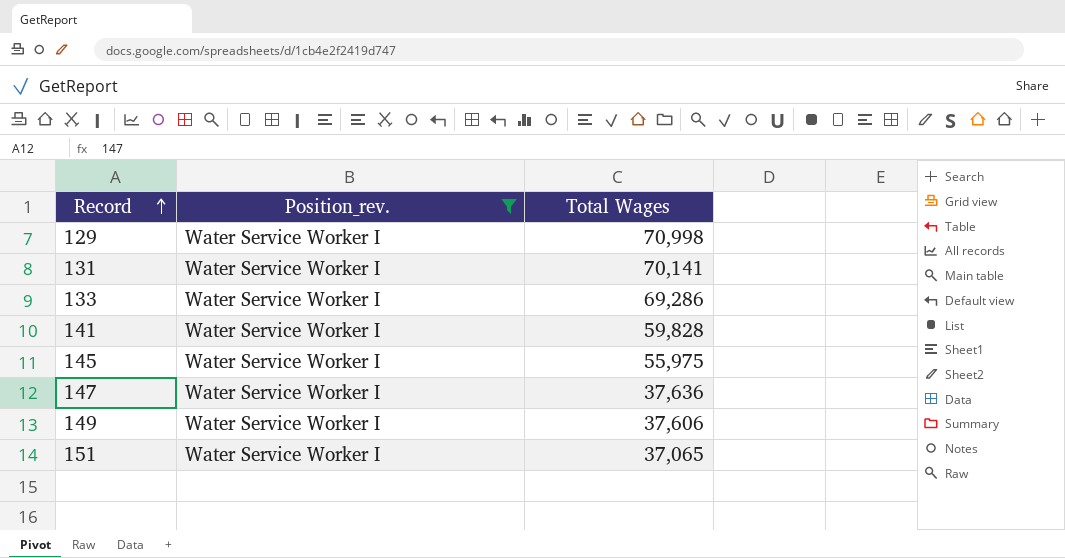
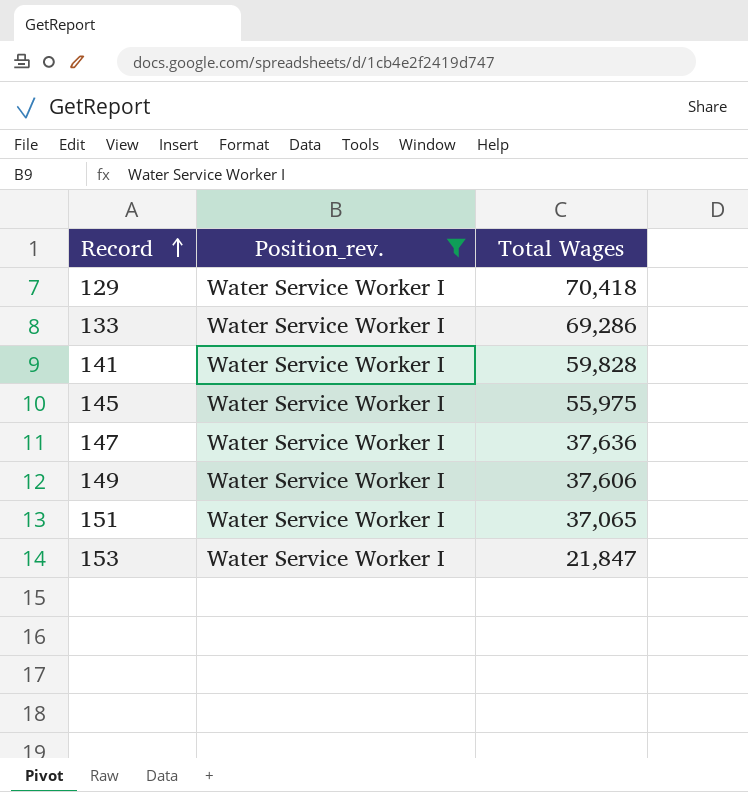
row 131: Water Service Worker I | 70,141 -> none
129 | Total Wages: 70,998 -> 70,418
row 153: none -> Water Service Worker I | 21,847

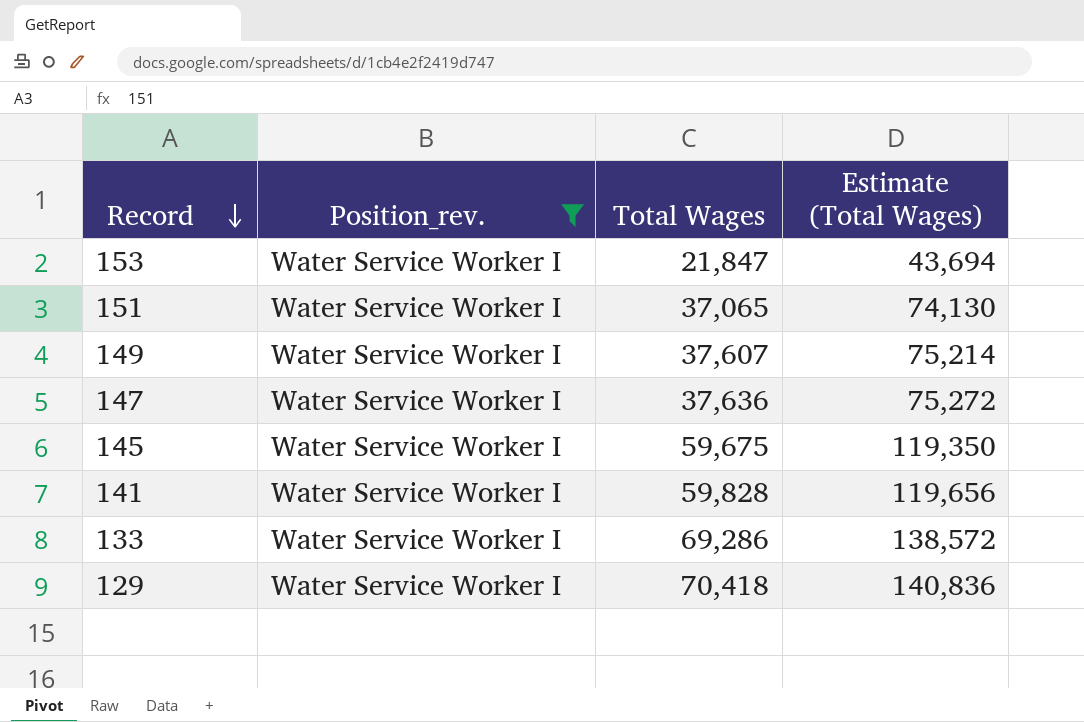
row order: Record ascending -> Record descending
column Estimate (Total Wages) | formula: none -> [Total Wages] * 2
149 | Total Wages: 37,606 -> 37,607
145 | Total Wages: 55,975 -> 59,675

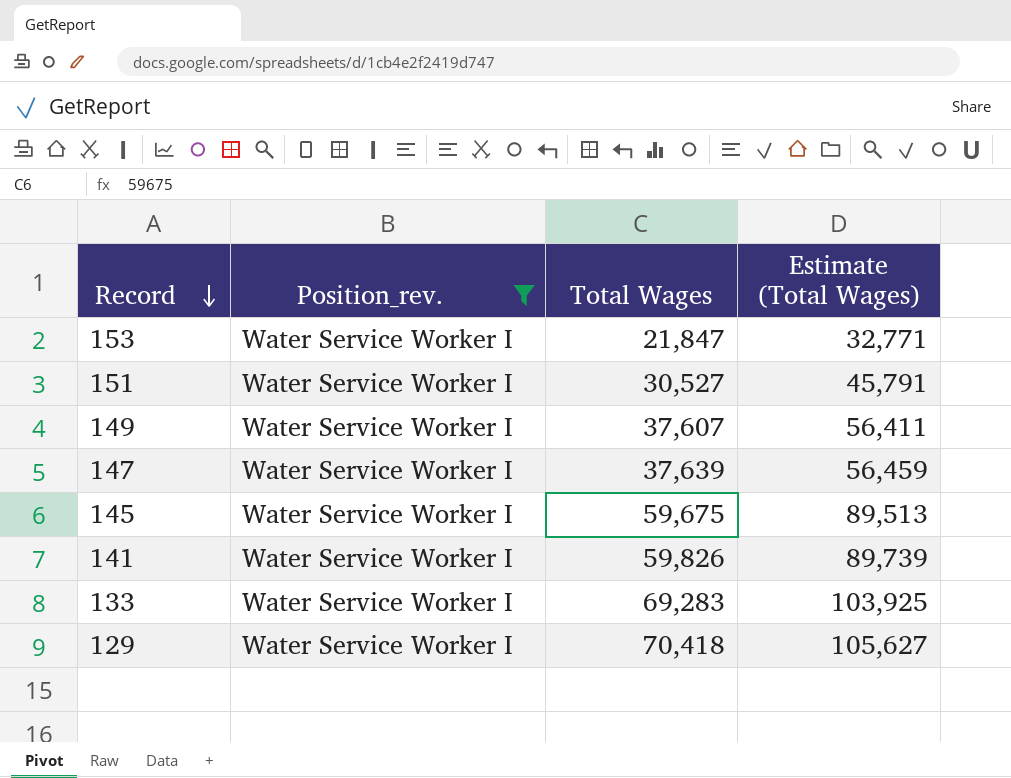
column Estimate (Total Wages) | formula: [Total Wages] * 2 -> [Total Wages] * 1.5
151 | Total Wages: 37,065 -> 30,527
147 | Total Wages: 37,636 -> 37,639
141 | Total Wages: 59,828 -> 59,826
133 | Total Wages: 69,286 -> 69,283

